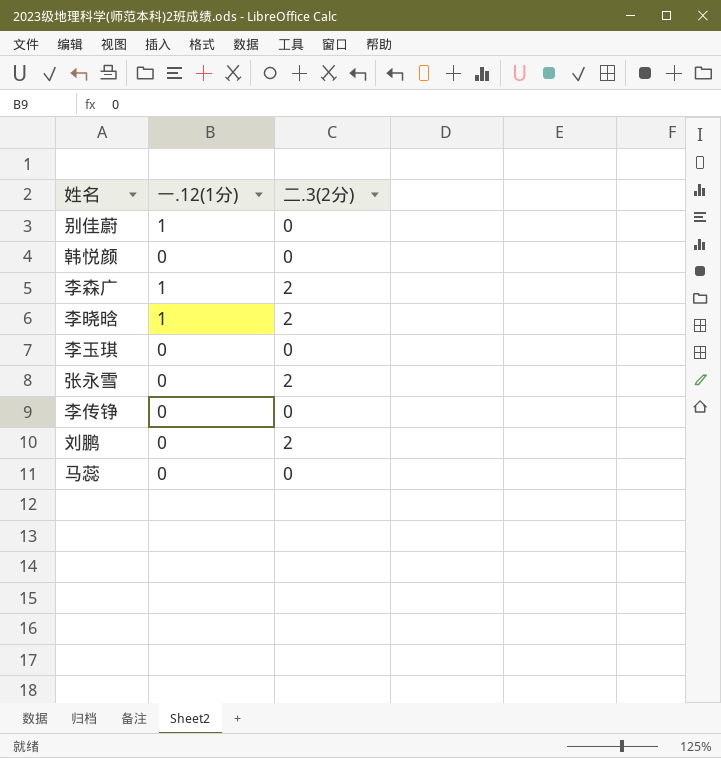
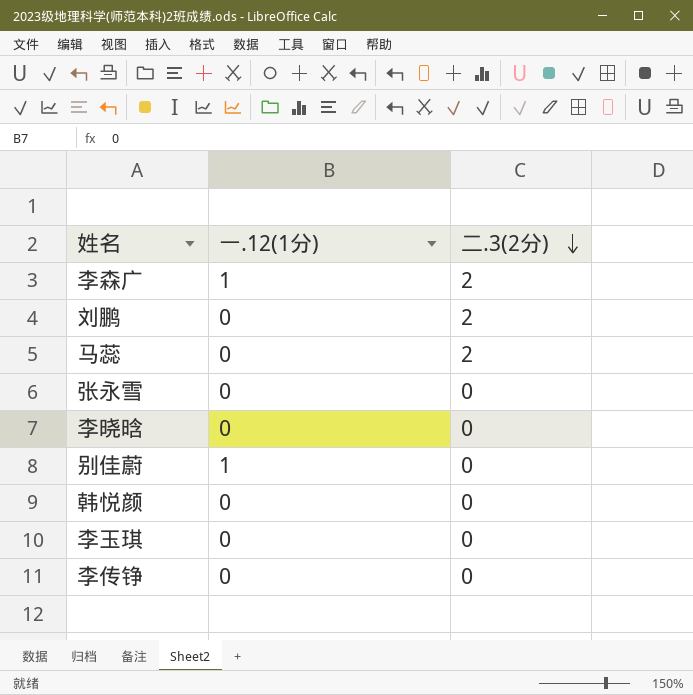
row order: none -> 二.3(2分) descending
马蕊 | 二.3(2分): 0 -> 2
张永雪 | 二.3(2分): 2 -> 0
李晓晗 | 一.12(1分): 1 -> 0
李晓晗 | 二.3(2分): 2 -> 0

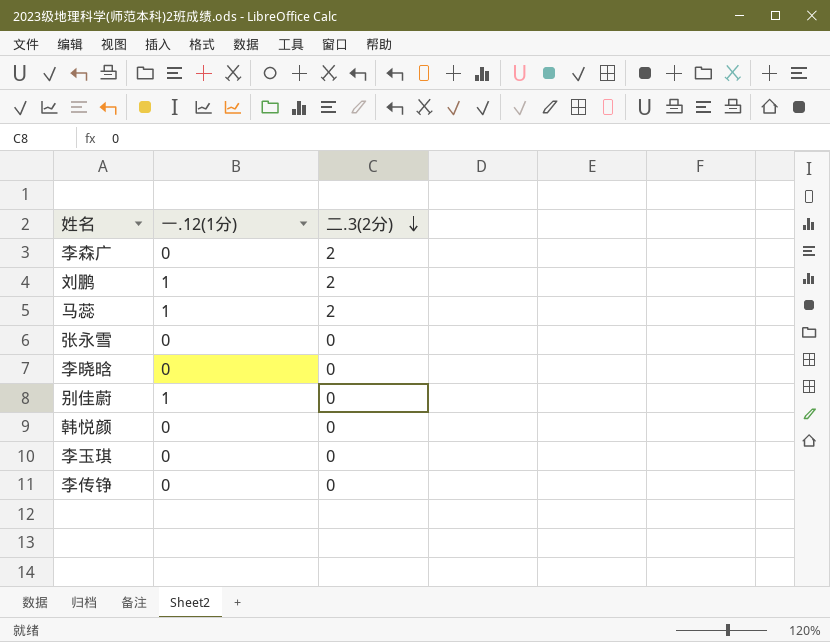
李森广 | 一.12(1分): 1 -> 0
刘鹏 | 一.12(1分): 0 -> 1
马蕊 | 一.12(1分): 0 -> 1

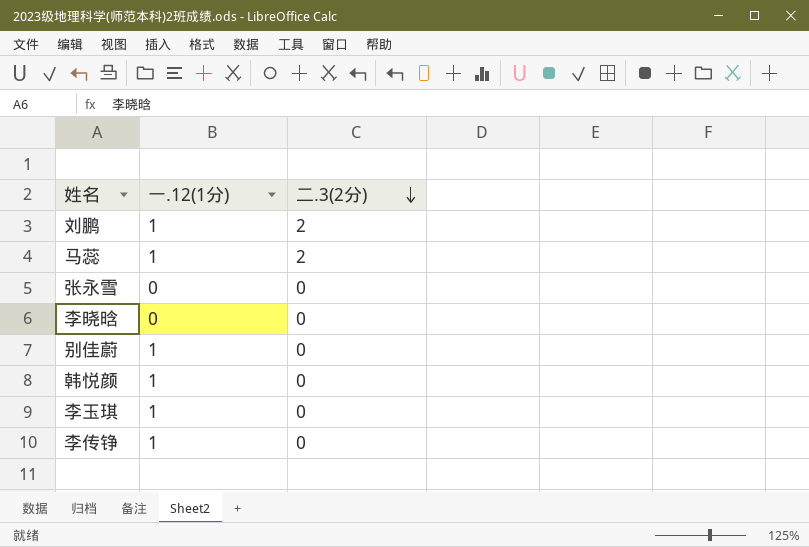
row 李森广: 0 | 2 -> none
韩悦颜 | 一.12(1分): 0 -> 1
李玉琪 | 一.12(1分): 0 -> 1
李传铮 | 一.12(1分): 0 -> 1

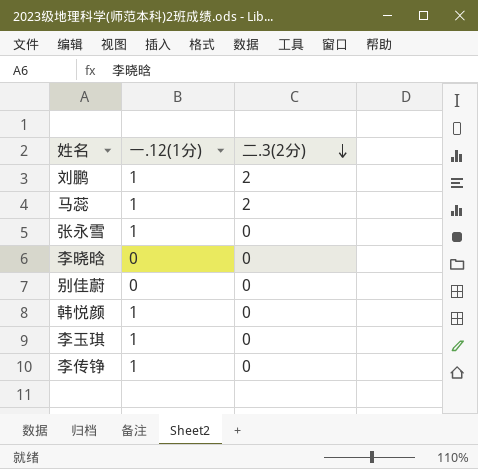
张永雪 | 一.12(1分): 0 -> 1
别佳蔚 | 一.12(1分): 1 -> 0

